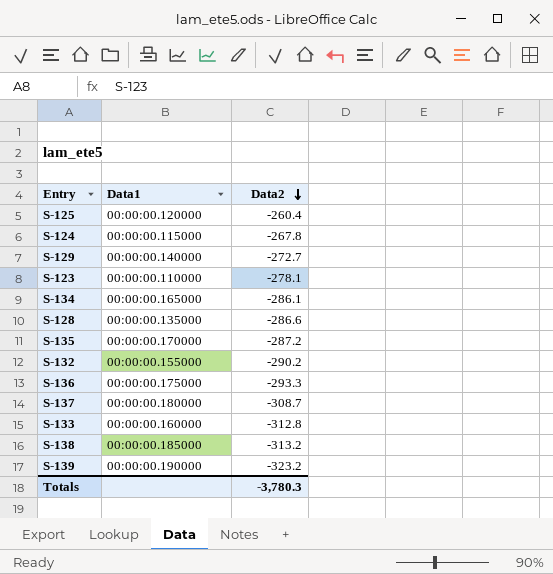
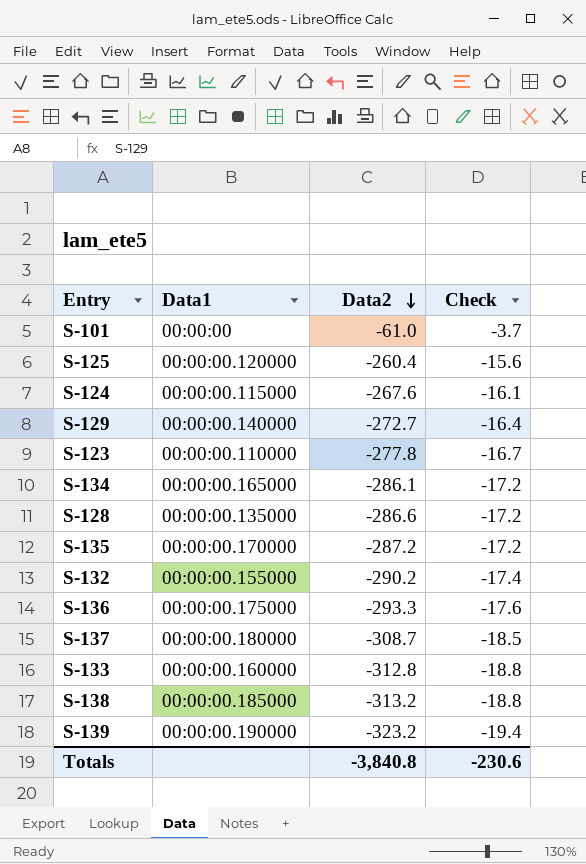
column Check | formula: none -> [Data2] * 0.06
row S-101: none -> 00:00:00 | -61.0 | -3.7
S-124 | Data2: -267.8 -> -267.6
S-123 | Data2: -278.1 -> -277.8
Totals | Data2: -3,780.3 -> -3,840.8

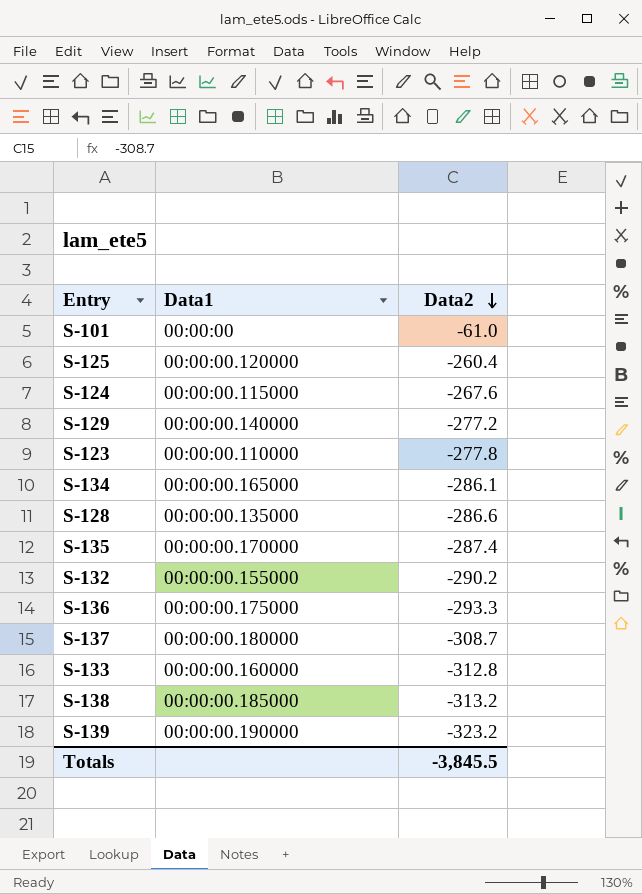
column Check | formula: [Data2] * 0.06 -> none
S-129 | Data2: -272.7 -> -277.2
S-135 | Data2: -287.2 -> -287.4
Totals | Data2: -3,840.8 -> -3,845.5

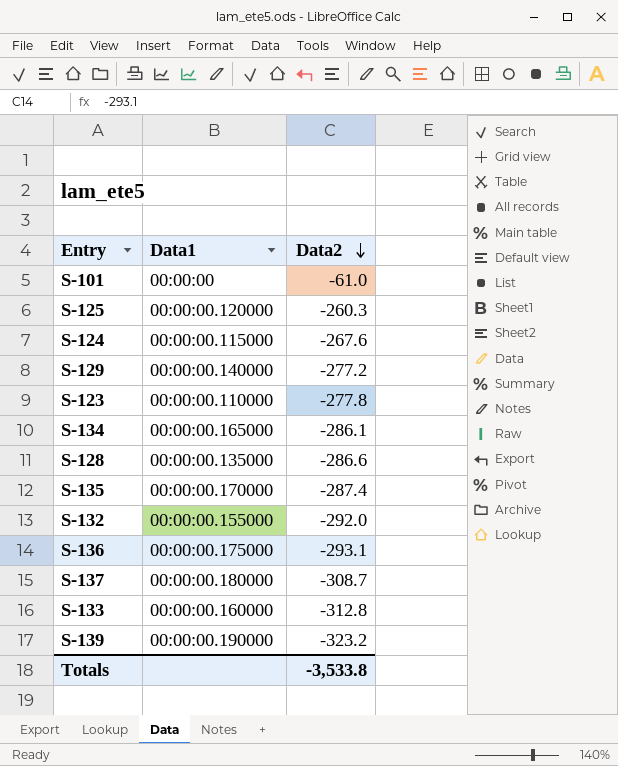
row S-138: 00:00:00.185000 | -313.2 -> none
S-125 | Data2: -260.4 -> -260.3
S-132 | Data2: -290.2 -> -292.0
S-136 | Data2: -293.3 -> -293.1
Totals | Data2: -3,845.5 -> -3,533.8

